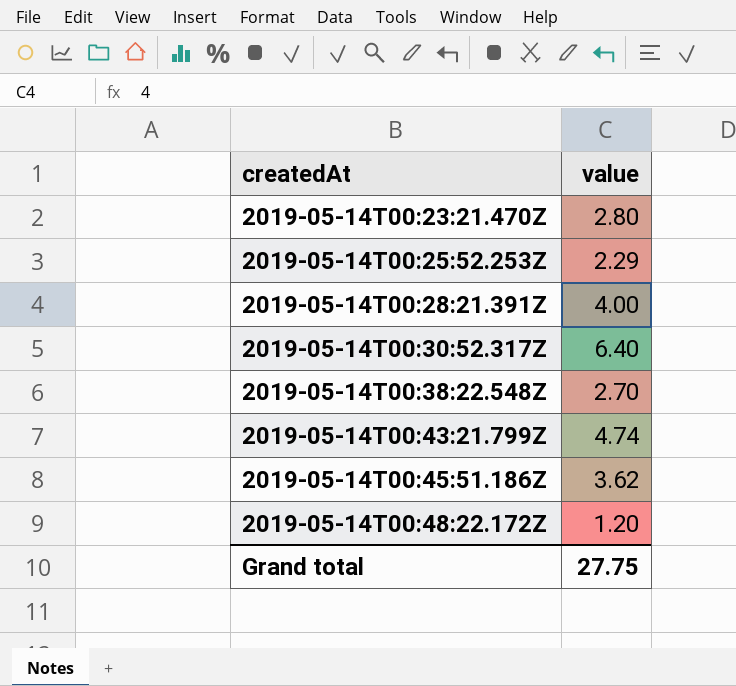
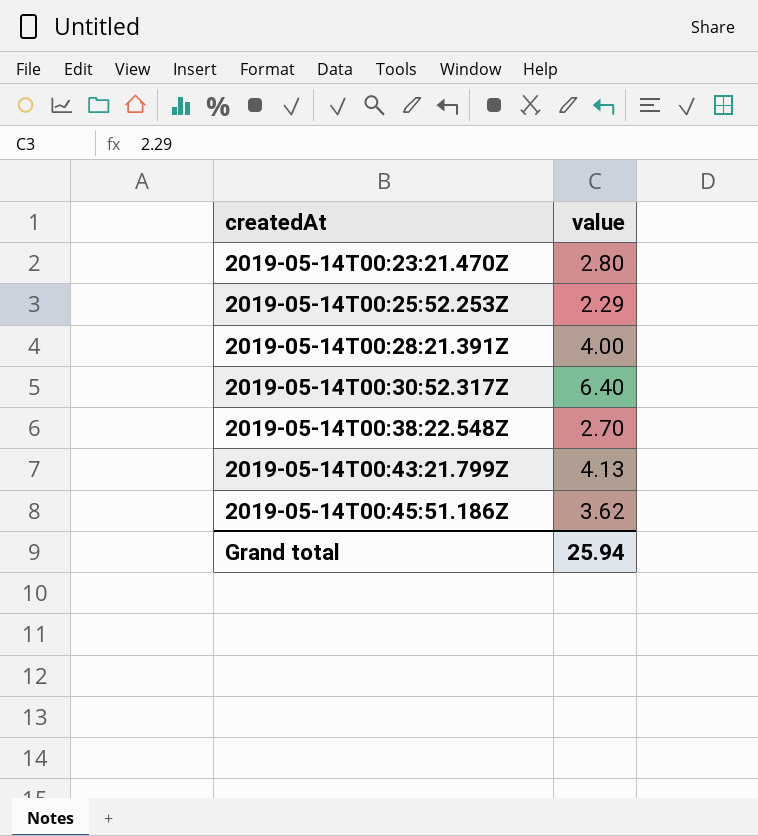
row 2019-05-14T00:48:22.172Z: 1.20 -> none
2019-05-14T00:43:21.799Z | value: 4.74 -> 4.13
Grand total | value: 27.75 -> 25.94

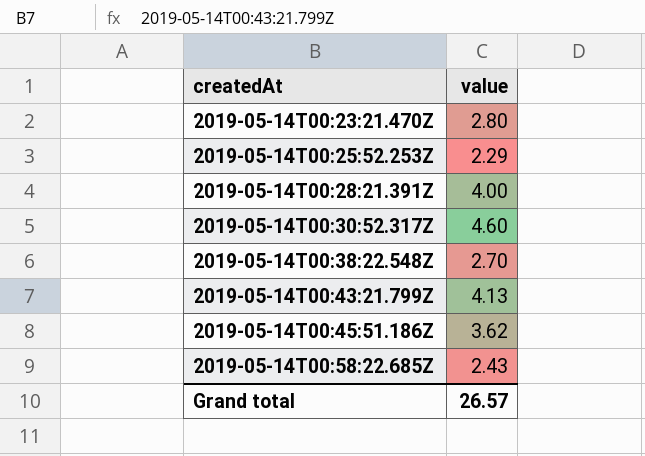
2019-05-14T00:30:52.317Z | value: 6.40 -> 4.60
row 2019-05-14T00:58:22.685Z: none -> 2.43
Grand total | value: 25.94 -> 26.57

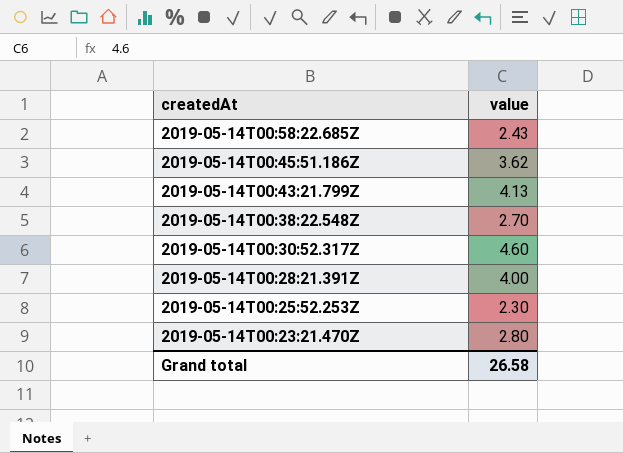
row order: createdAt ascending -> createdAt descending
2019-05-14T00:25:52.253Z | value: 2.29 -> 2.30
Grand total | value: 26.57 -> 26.58

